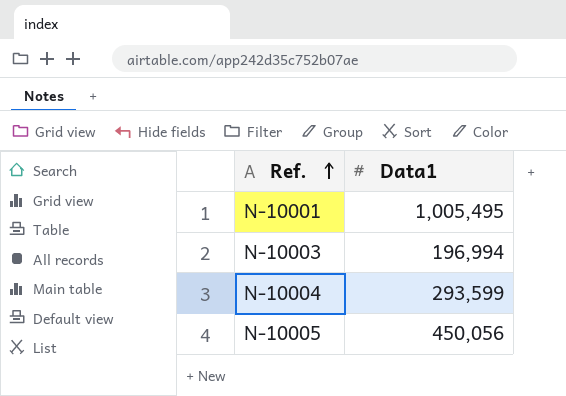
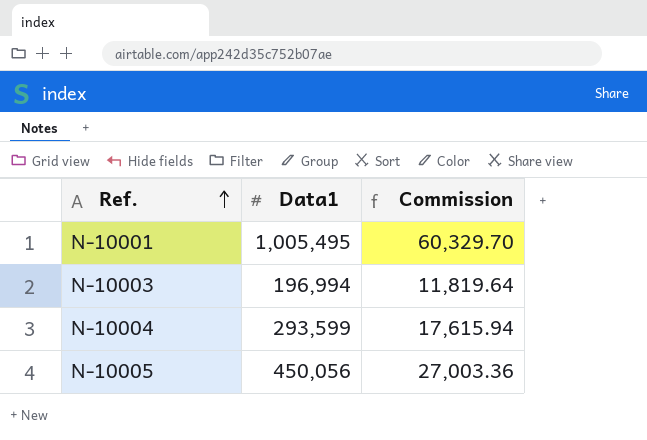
column Commission | formula: none -> [Data1] * 0.06

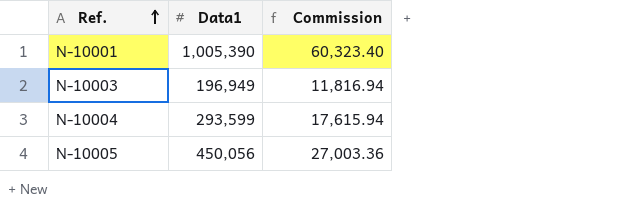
N-10001 | Data1: 1,005,495 -> 1,005,390
N-10001 | Commission: 60,329.70 -> 60,323.40
N-10003 | Data1: 196,994 -> 196,949
N-10003 | Commission: 11,819.64 -> 11,816.94

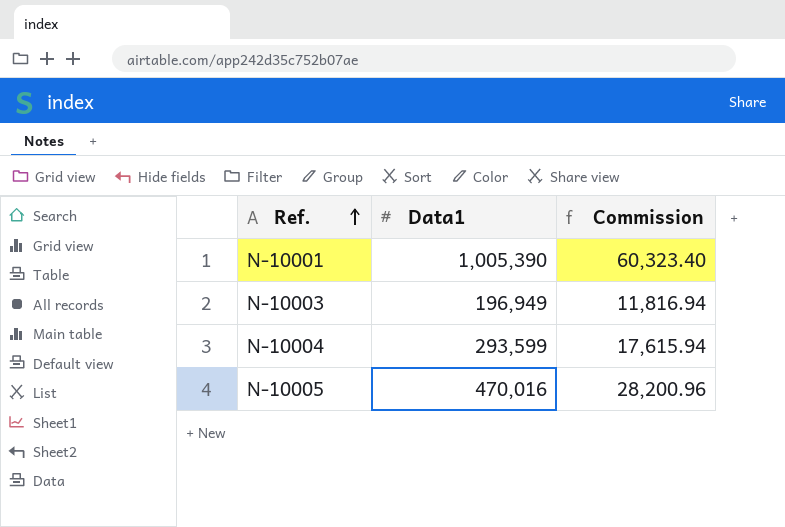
N-10005 | Data1: 450,056 -> 470,016
N-10005 | Commission: 27,003.36 -> 28,200.96

